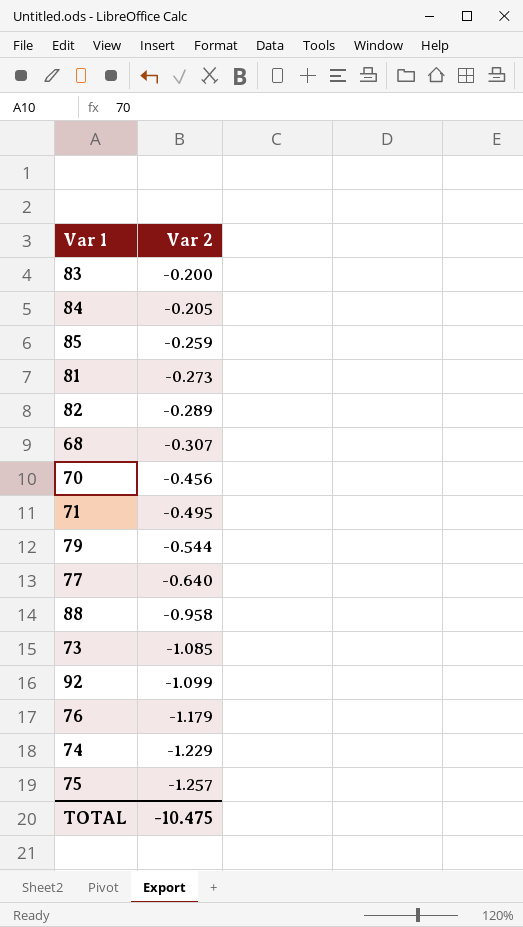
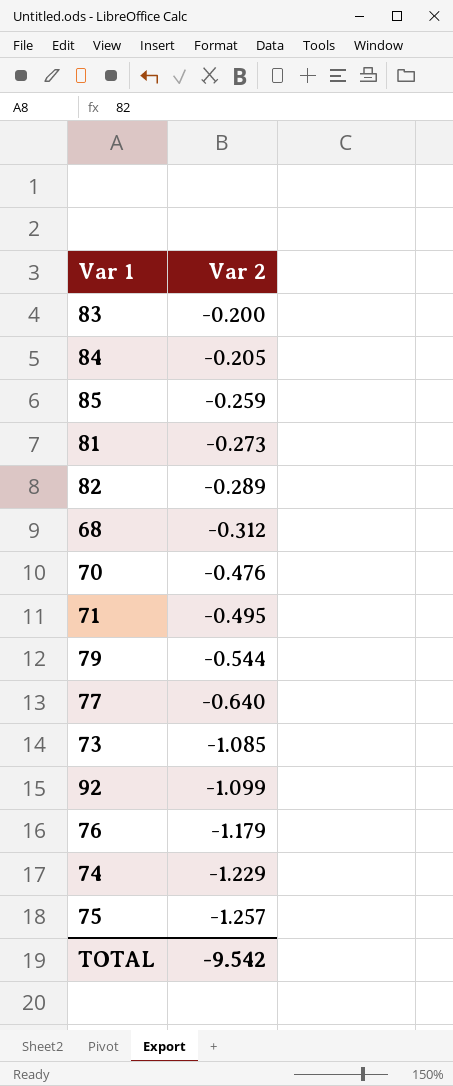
row 88: -0.958 -> none
68 | Var 2: -0.307 -> -0.312
70 | Var 2: -0.456 -> -0.476
TOTAL | Var 2: -10.475 -> -9.542

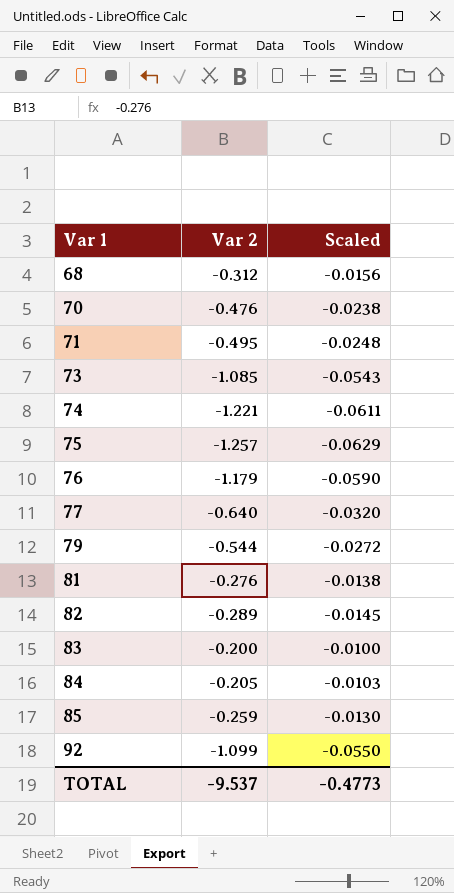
row order: Var 2 descending -> Var 1 ascending
column Scaled | formula: none -> [Var 2] * 0.05
74 | Var 2: -1.229 -> -1.221
81 | Var 2: -0.273 -> -0.276
TOTAL | Var 2: -9.542 -> -9.537

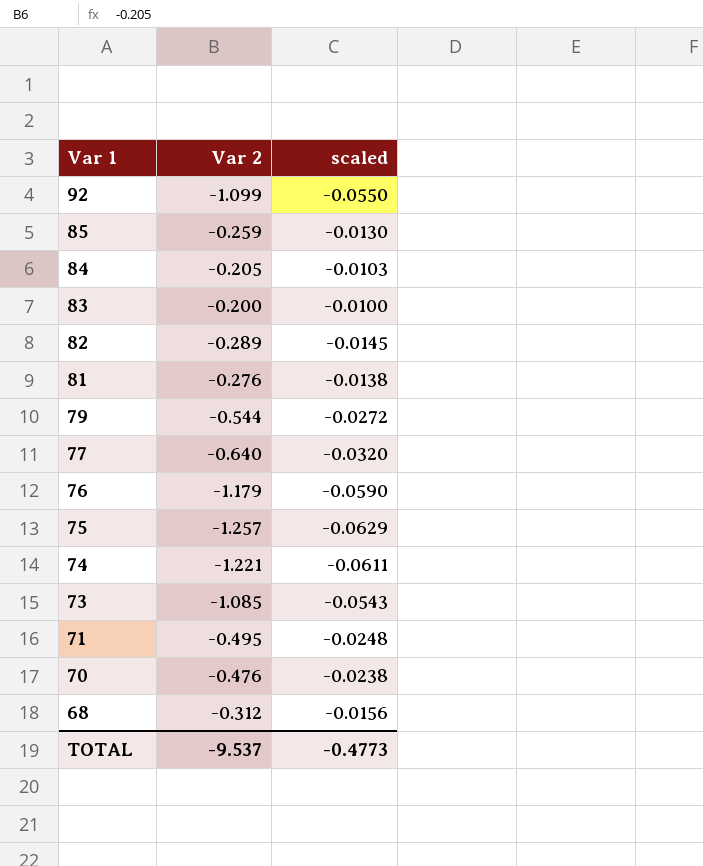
row order: Var 1 ascending -> Var 1 descending
column name: Scaled -> scaled

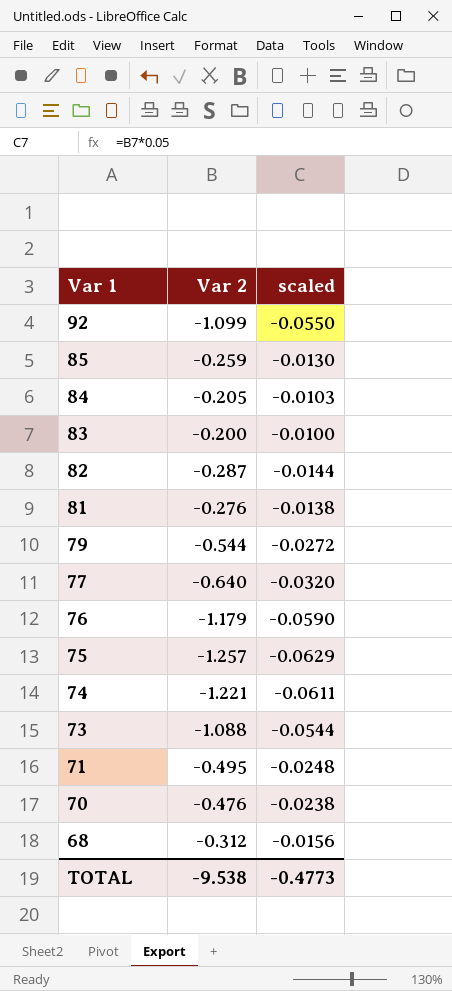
82 | Var 2: -0.289 -> -0.287
82 | scaled: -0.0145 -> -0.0144
73 | Var 2: -1.085 -> -1.088
73 | scaled: -0.0543 -> -0.0544
TOTAL | Var 2: -9.537 -> -9.538

